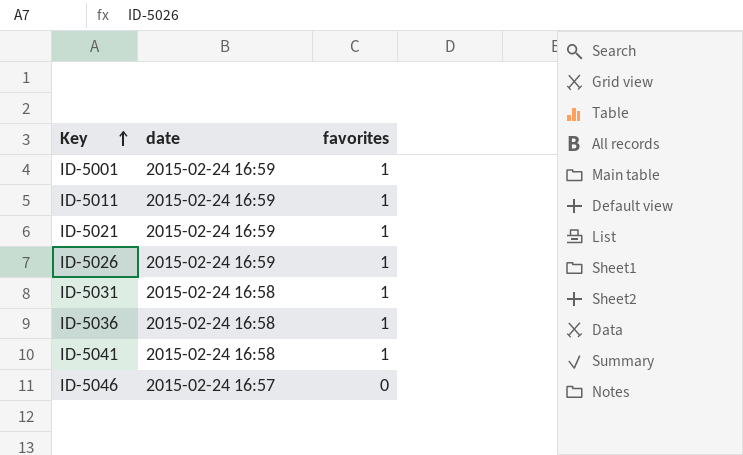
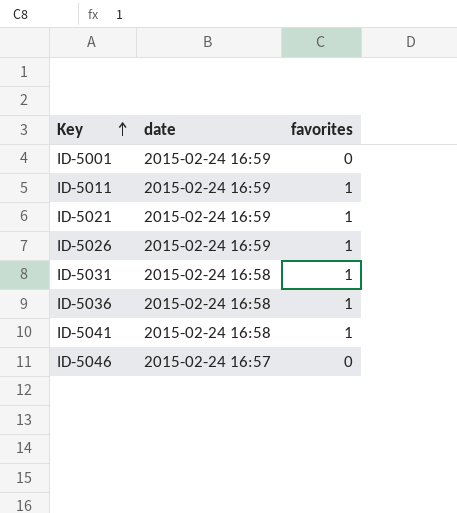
ID-5001 | favorites: 1 -> 0

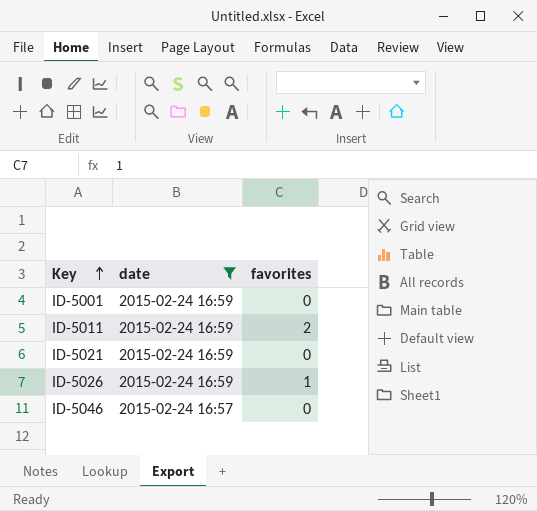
filter: none -> date != 2015-02-24 16:58
ID-5011 | favorites: 1 -> 2
ID-5021 | favorites: 1 -> 0

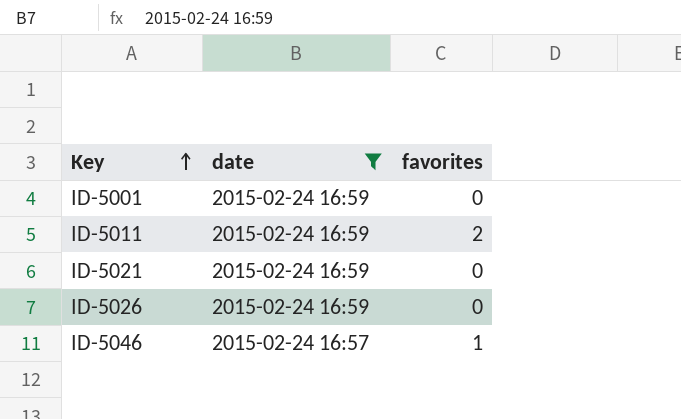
ID-5026 | favorites: 1 -> 0
ID-5046 | favorites: 0 -> 1

